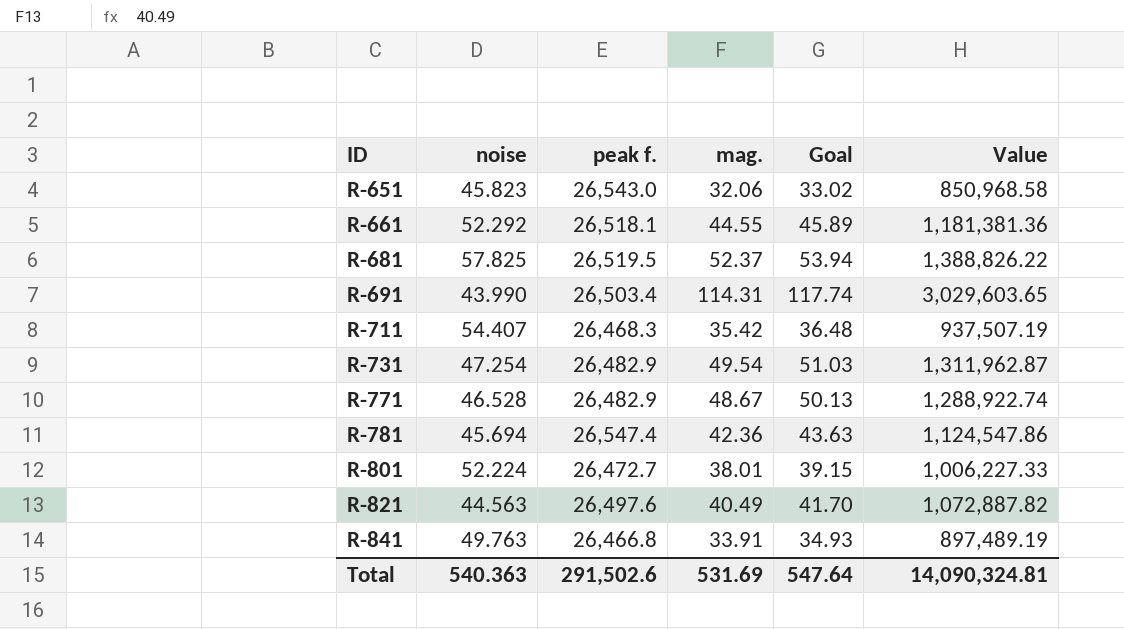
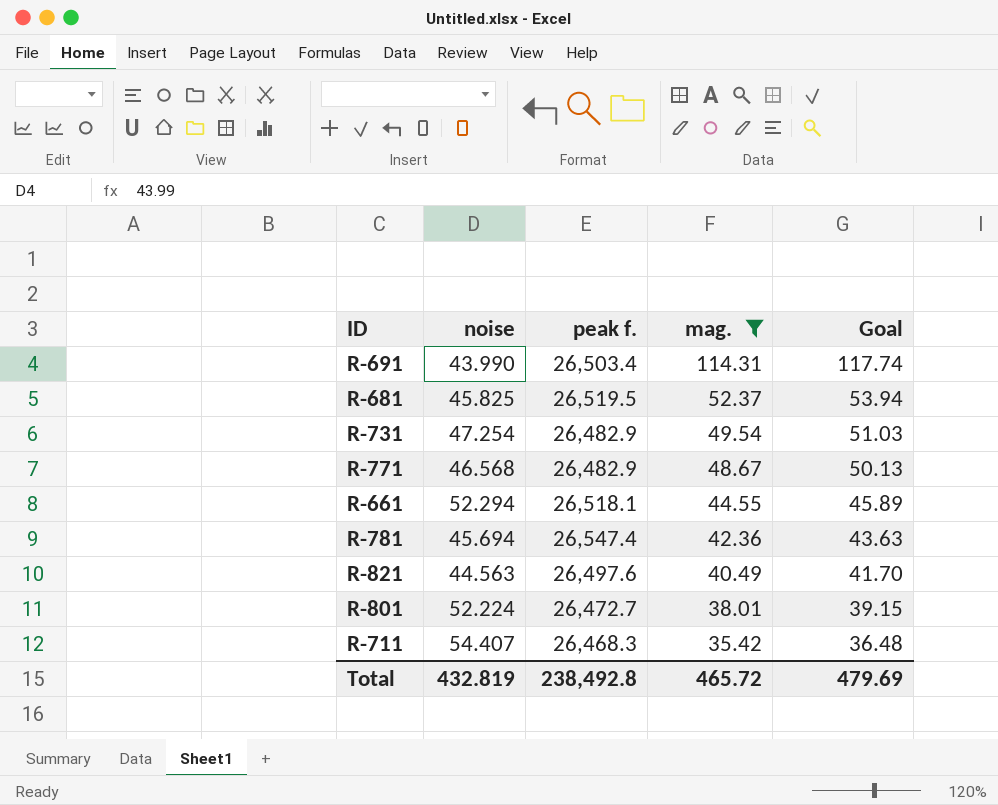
filter: none -> mag. >= 35.42
row order: ID ascending -> mag. descending
column Value | formula: [peak f.] * [mag.] -> none
R-681 | noise: 57.825 -> 45.825
R-771 | noise: 46.528 -> 46.568
R-661 | noise: 52.292 -> 52.294
Total | noise: 540.363 -> 432.819
Total | peak f.: 291,502.6 -> 238,492.8
Total | mag.: 531.69 -> 465.72
Total | Goal: 547.64 -> 479.69

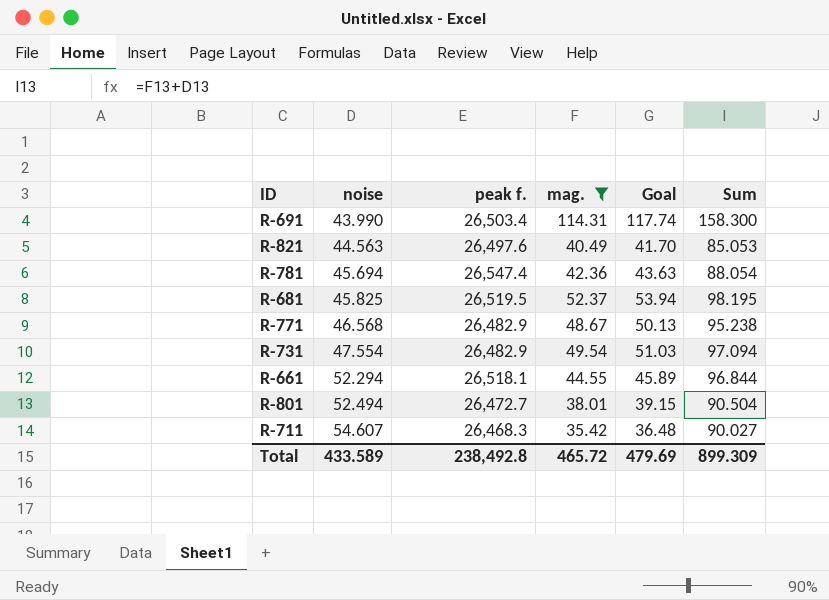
row order: mag. descending -> noise ascending
column Sum | formula: none -> [noise] + [mag.]
R-731 | noise: 47.254 -> 47.554
R-801 | noise: 52.224 -> 52.494
R-711 | noise: 54.407 -> 54.607
Total | noise: 432.819 -> 433.589

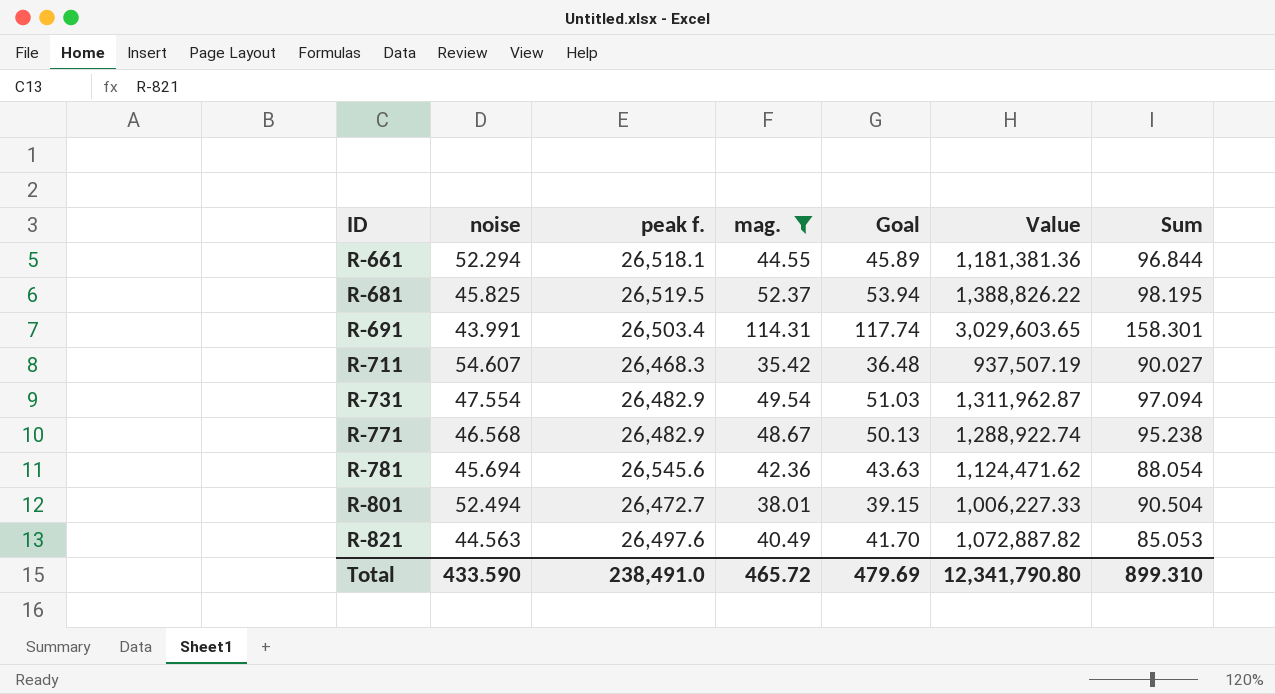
row order: noise ascending -> ID ascending
column Value | formula: none -> [peak f.] * [mag.]
R-691 | noise: 43.990 -> 43.991
R-691 | Sum: 158.300 -> 158.301
R-781 | peak f.: 26,547.4 -> 26,545.6
Total | noise: 433.589 -> 433.590
Total | peak f.: 238,492.8 -> 238,491.0
Total | Sum: 899.309 -> 899.310

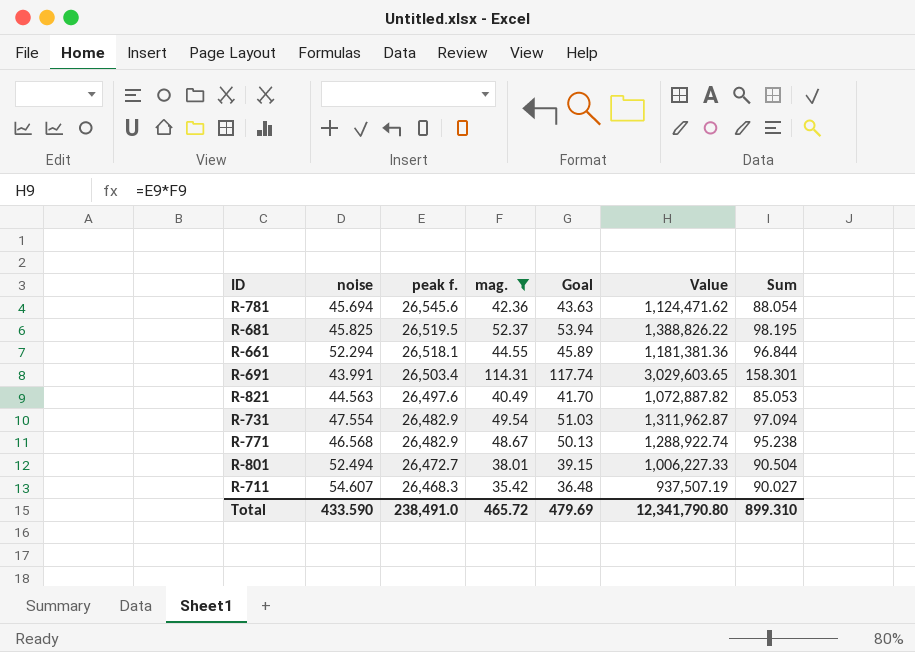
row order: ID ascending -> peak f. descending

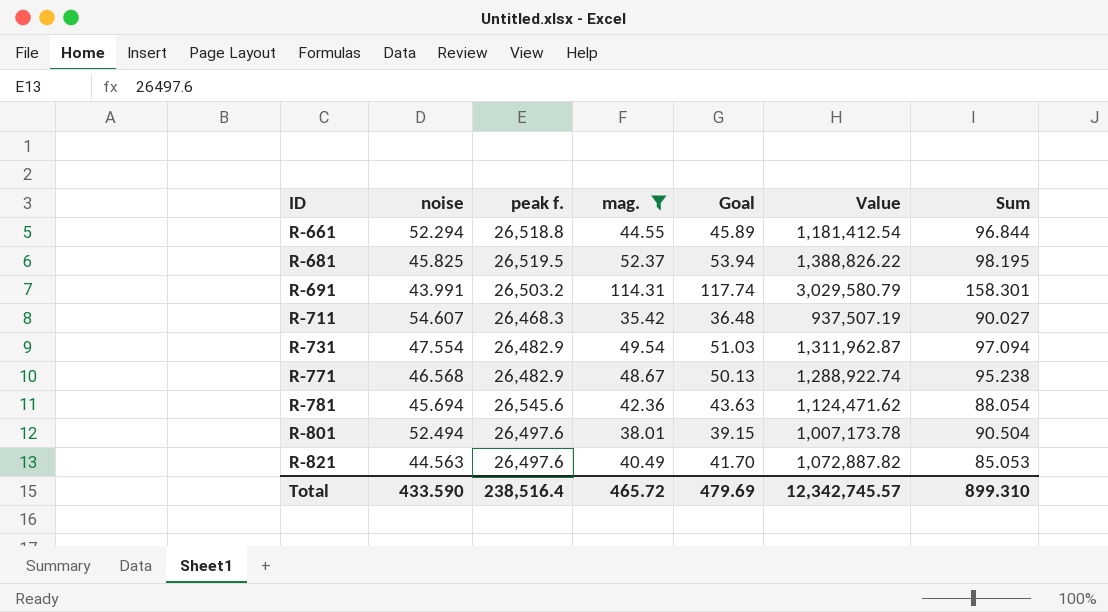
row order: peak f. descending -> ID ascending
R-661 | peak f.: 26,518.1 -> 26,518.8
R-661 | Value: 1,181,381.36 -> 1,181,412.54
R-691 | peak f.: 26,503.4 -> 26,503.2
R-691 | Value: 3,029,603.65 -> 3,029,580.79
R-801 | peak f.: 26,472.7 -> 26,497.6
R-801 | Value: 1,006,227.33 -> 1,007,173.78
Total | peak f.: 238,491.0 -> 238,516.4
Total | Value: 12,341,790.80 -> 12,342,745.57

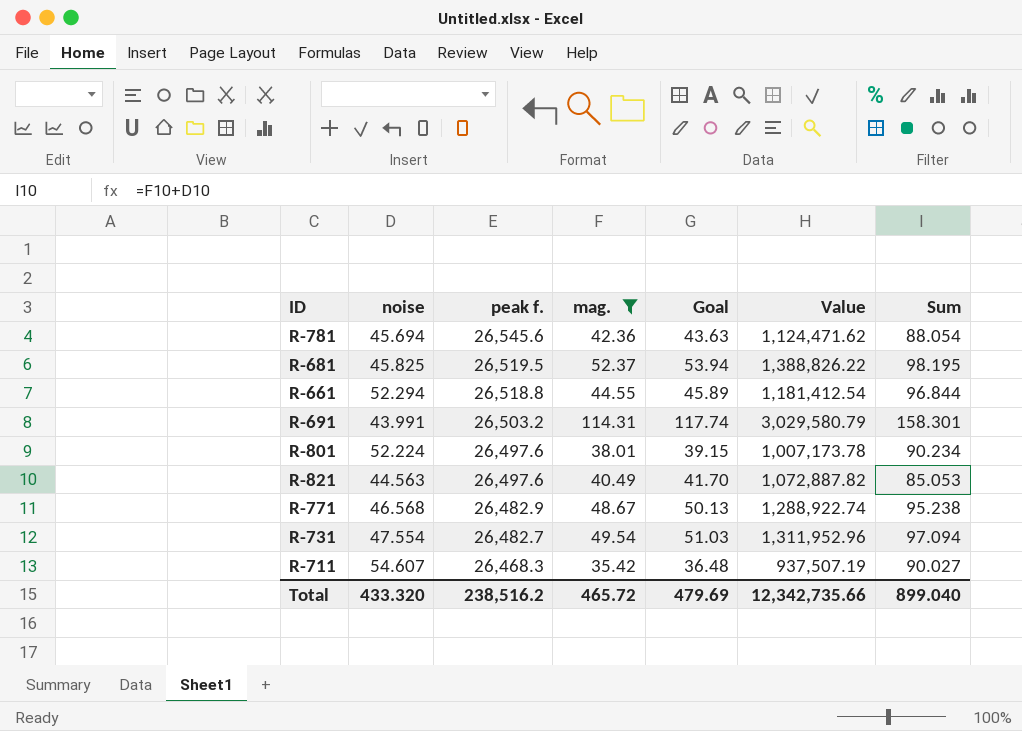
row order: ID ascending -> peak f. descending
R-801 | noise: 52.494 -> 52.224
R-801 | Sum: 90.504 -> 90.234
R-731 | peak f.: 26,482.9 -> 26,482.7
R-731 | Value: 1,311,962.87 -> 1,311,952.96
Total | noise: 433.590 -> 433.320
Total | peak f.: 238,516.4 -> 238,516.2
Total | Value: 12,342,745.57 -> 12,342,735.66
Total | Sum: 899.310 -> 899.040

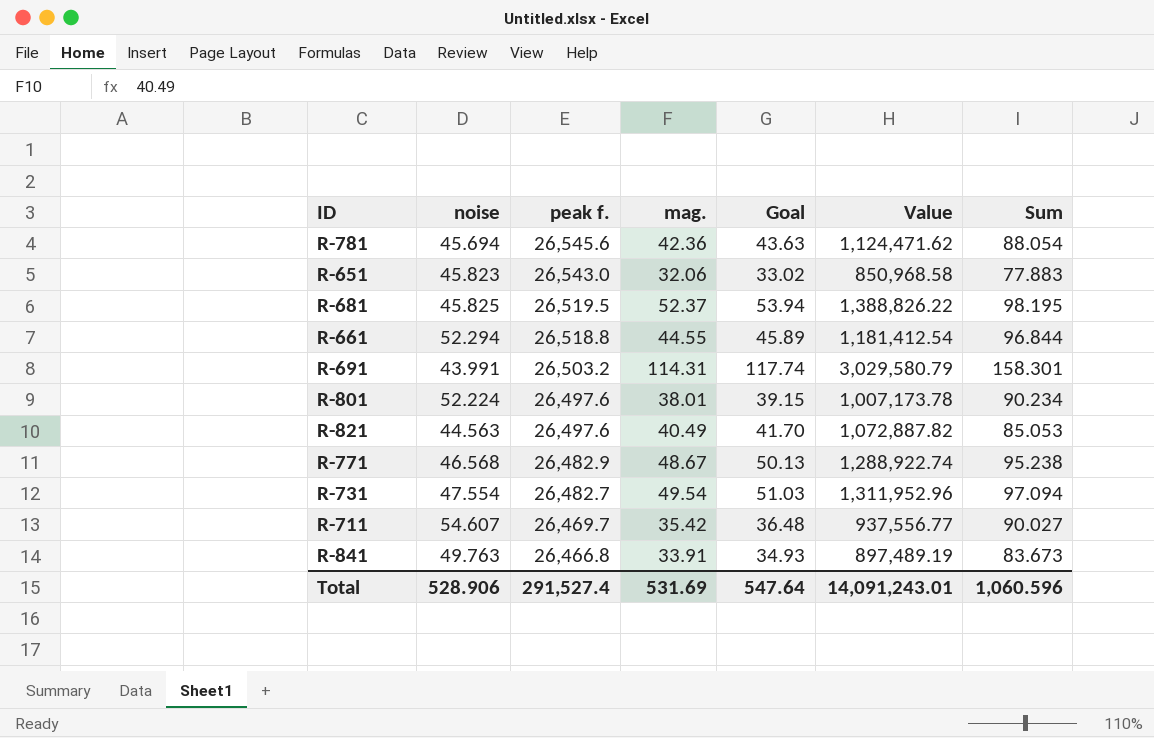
filter: mag. >= 35.42 -> none
R-711 | peak f.: 26,468.3 -> 26,469.7
R-711 | Value: 937,507.19 -> 937,556.77
Total | noise: 433.320 -> 528.906
Total | peak f.: 238,516.2 -> 291,527.4
Total | mag.: 465.72 -> 531.69
Total | Goal: 479.69 -> 547.64
Total | Value: 12,342,735.66 -> 14,091,243.01
Total | Sum: 899.040 -> 1,060.596

